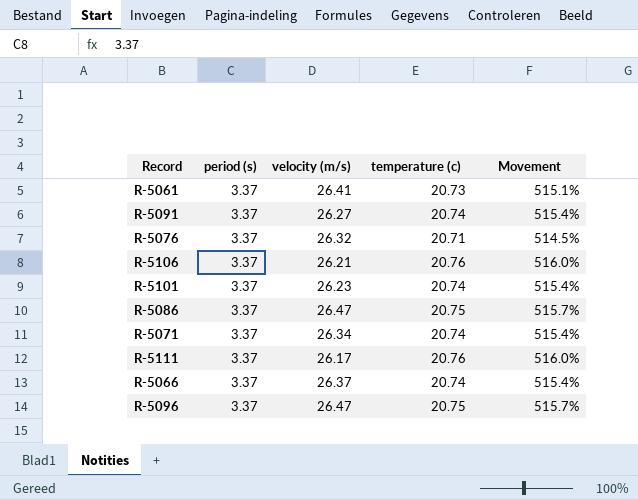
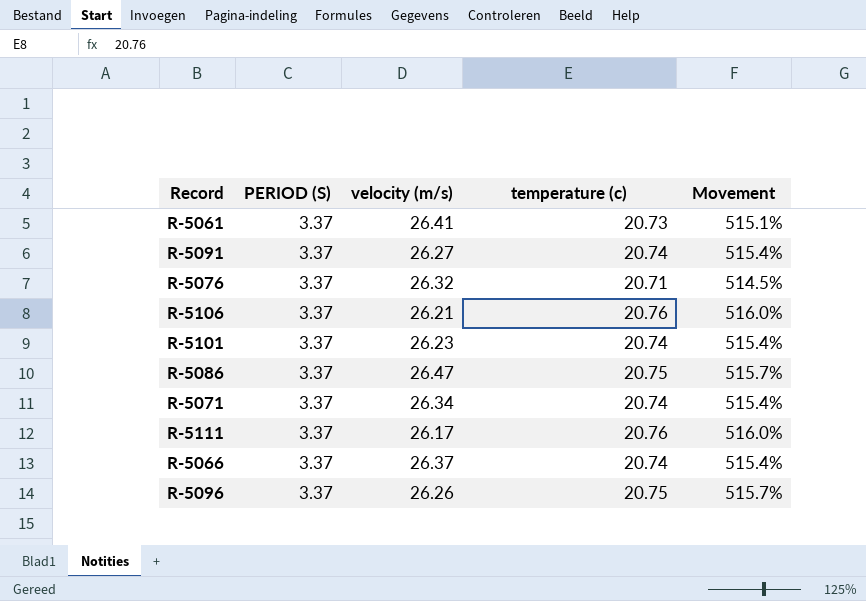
column name: period (s) -> PERIOD (S)
R-5096 | velocity (m/s): 26.47 -> 26.26

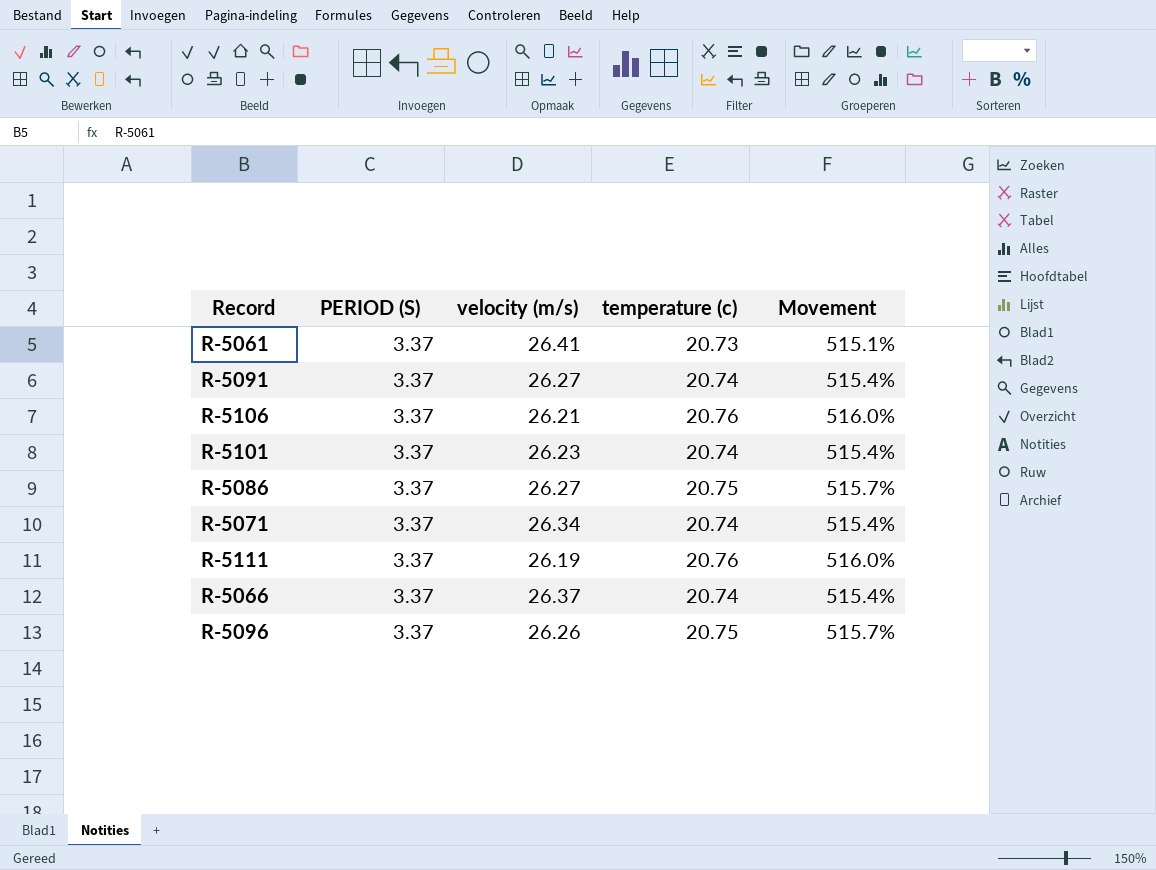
row R-5076: 3.37 | 26.32 | 20.71 | 514.5% -> none
R-5086 | velocity (m/s): 26.47 -> 26.27
R-5111 | velocity (m/s): 26.17 -> 26.19

